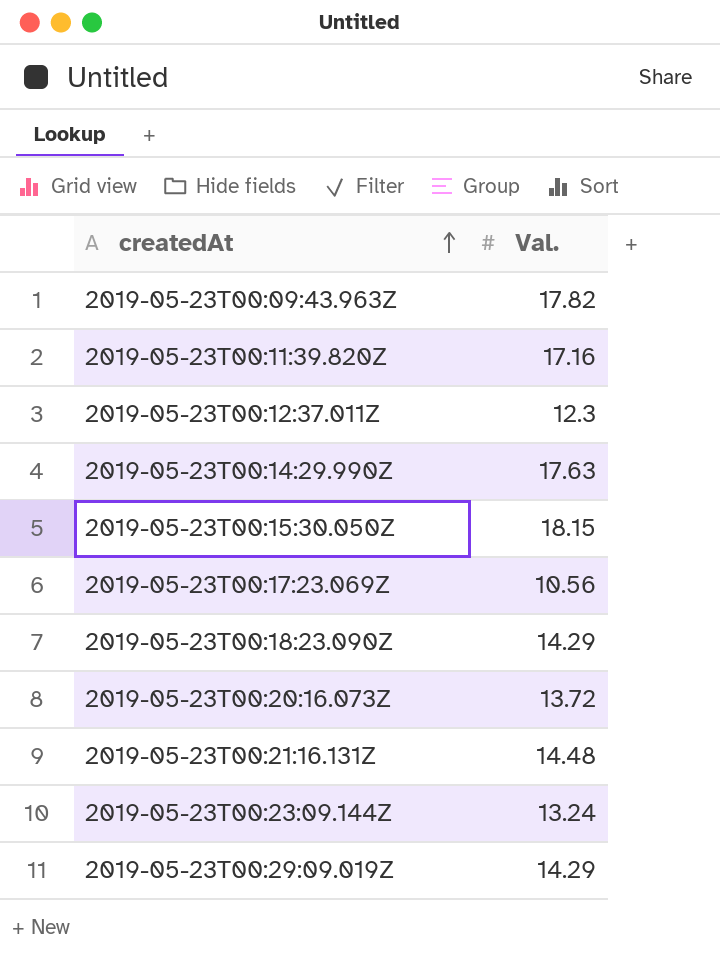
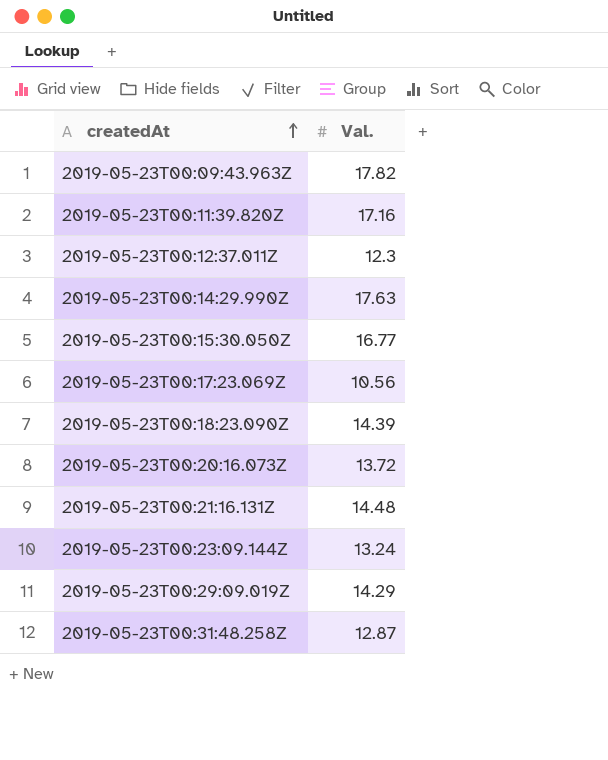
2019-05-23T00:15:30.050Z | Val.: 18.15 -> 16.77
2019-05-23T00:18:23.090Z | Val.: 14.29 -> 14.39
row 2019-05-23T00:31:48.258Z: none -> 12.87

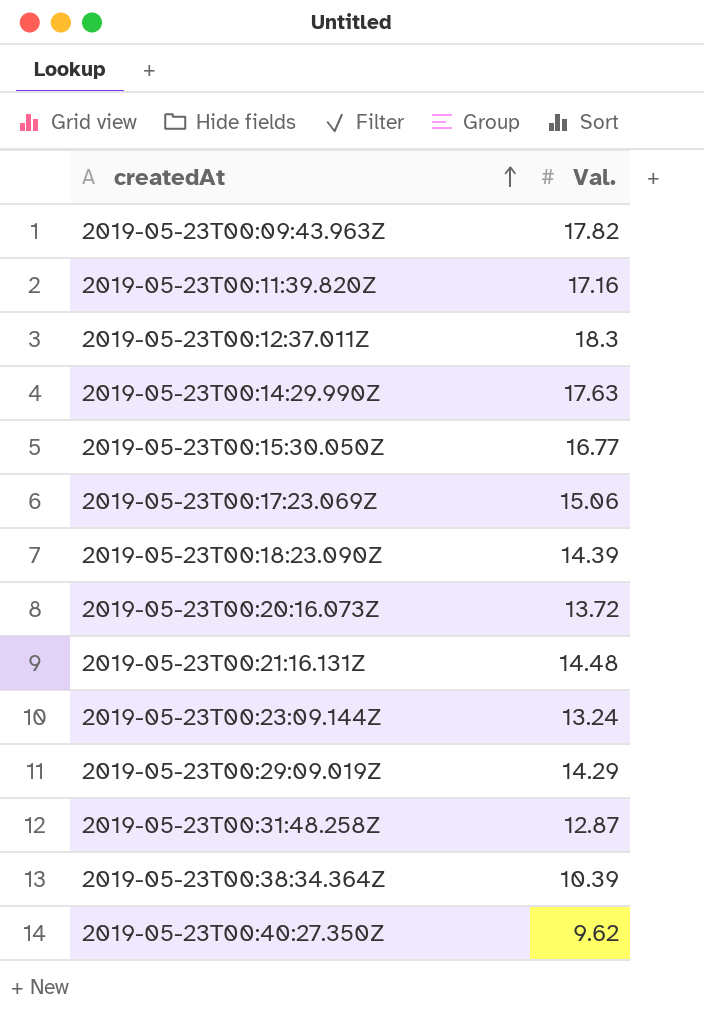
2019-05-23T00:12:37.011Z | Val.: 12.3 -> 18.3
2019-05-23T00:17:23.069Z | Val.: 10.56 -> 15.06
row 2019-05-23T00:38:34.364Z: none -> 10.39
row 2019-05-23T00:40:27.350Z: none -> 9.62

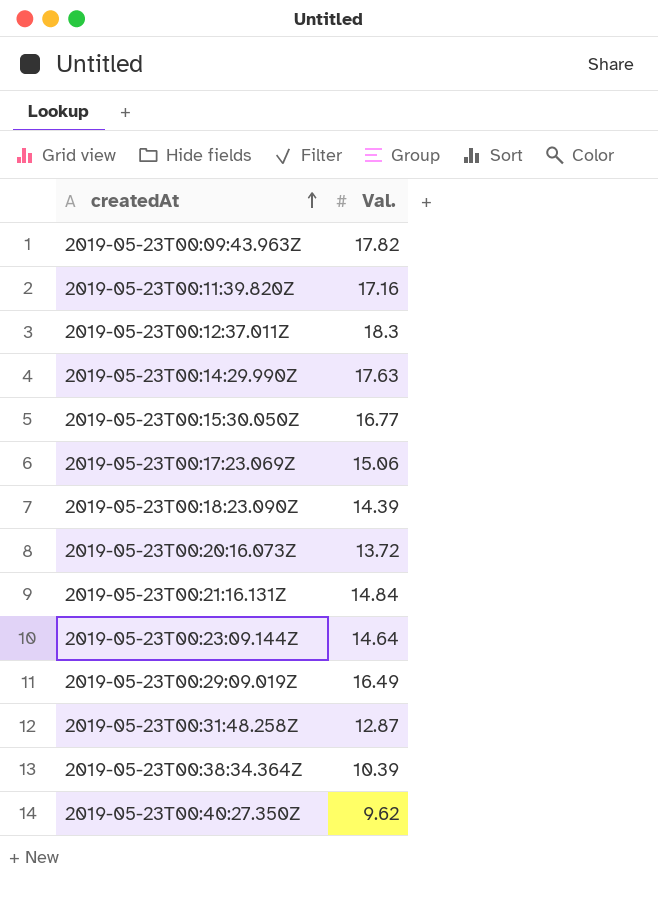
2019-05-23T00:21:16.131Z | Val.: 14.48 -> 14.84
2019-05-23T00:23:09.144Z | Val.: 13.24 -> 14.64
2019-05-23T00:29:09.019Z | Val.: 14.29 -> 16.49

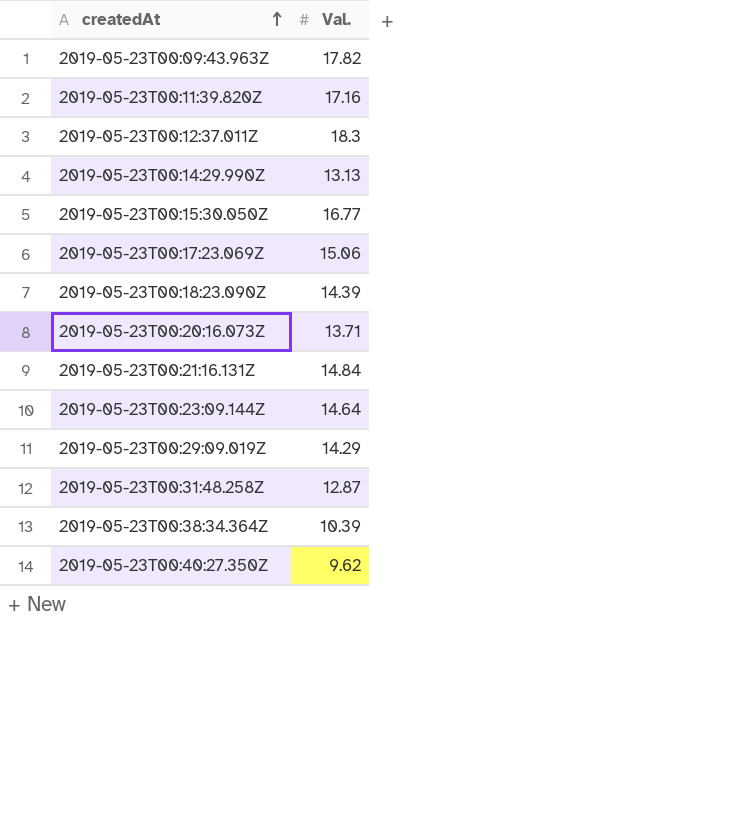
2019-05-23T00:14:29.990Z | Val.: 17.63 -> 13.13
2019-05-23T00:20:16.073Z | Val.: 13.72 -> 13.71
2019-05-23T00:29:09.019Z | Val.: 16.49 -> 14.29

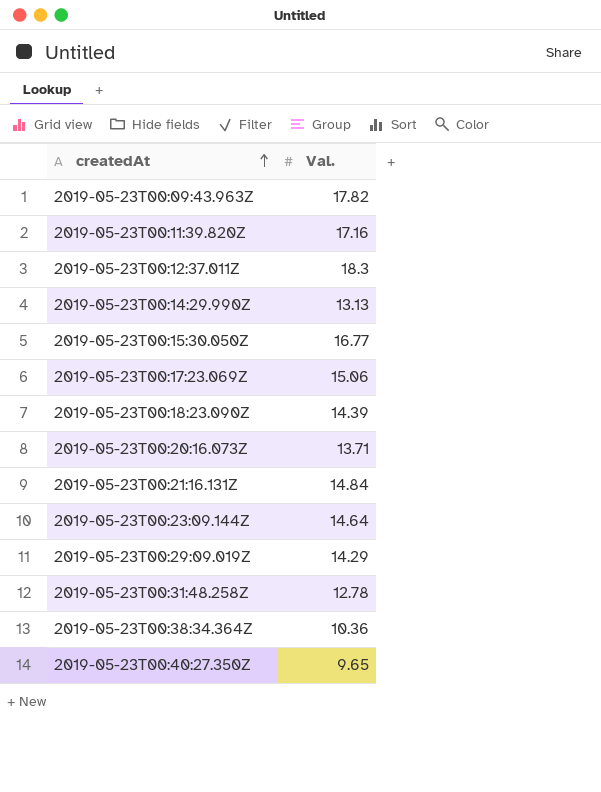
2019-05-23T00:31:48.258Z | Val.: 12.87 -> 12.78
2019-05-23T00:38:34.364Z | Val.: 10.39 -> 10.36
2019-05-23T00:40:27.350Z | Val.: 9.62 -> 9.65

